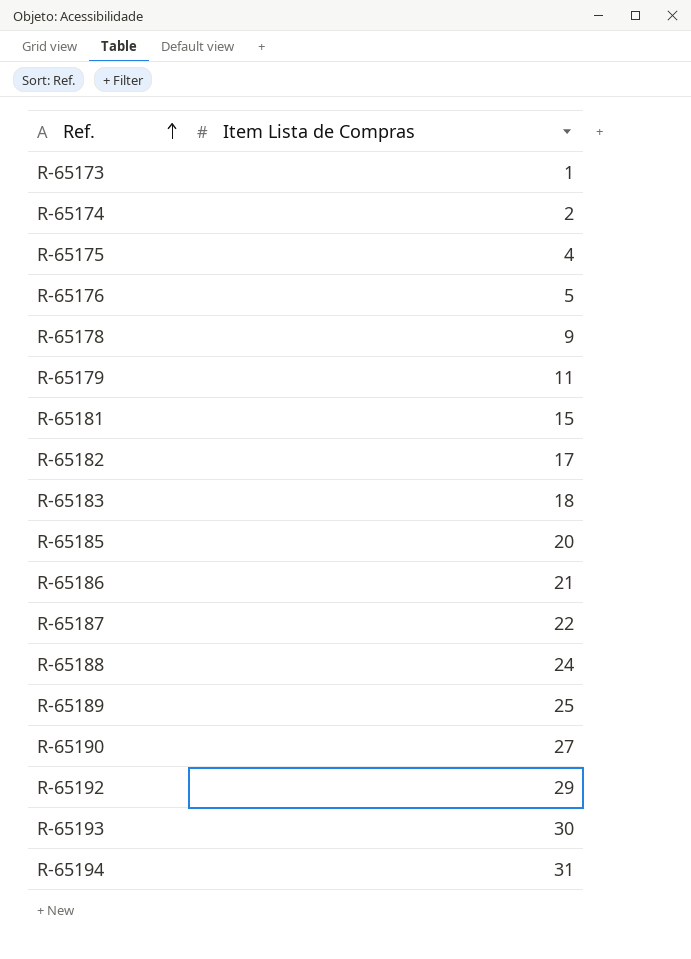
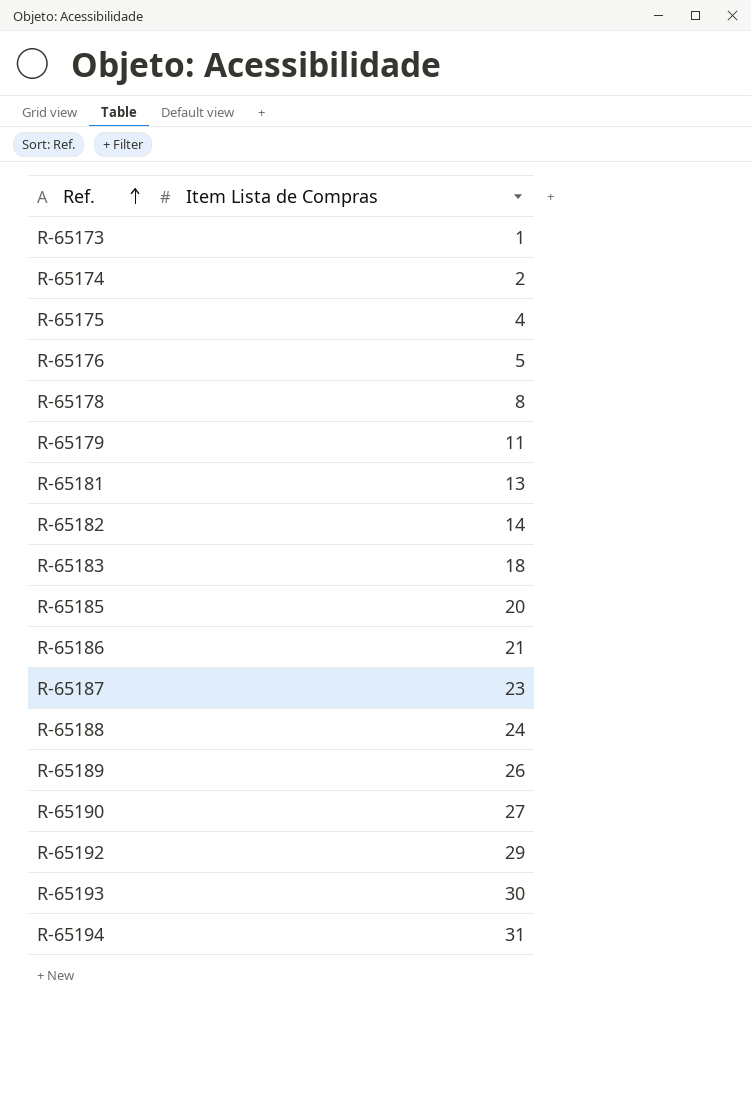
R-65178 | Item Lista de Compras: 9 -> 8
R-65181 | Item Lista de Compras: 15 -> 13
R-65182 | Item Lista de Compras: 17 -> 14
R-65187 | Item Lista de Compras: 22 -> 23
R-65189 | Item Lista de Compras: 25 -> 26

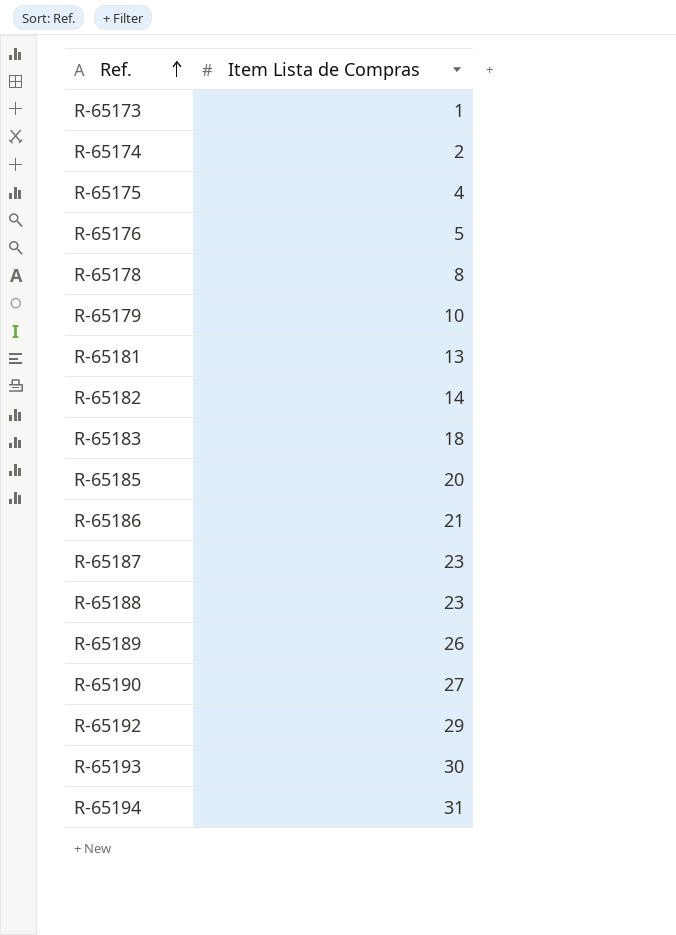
R-65179 | Item Lista de Compras: 11 -> 10
R-65188 | Item Lista de Compras: 24 -> 23

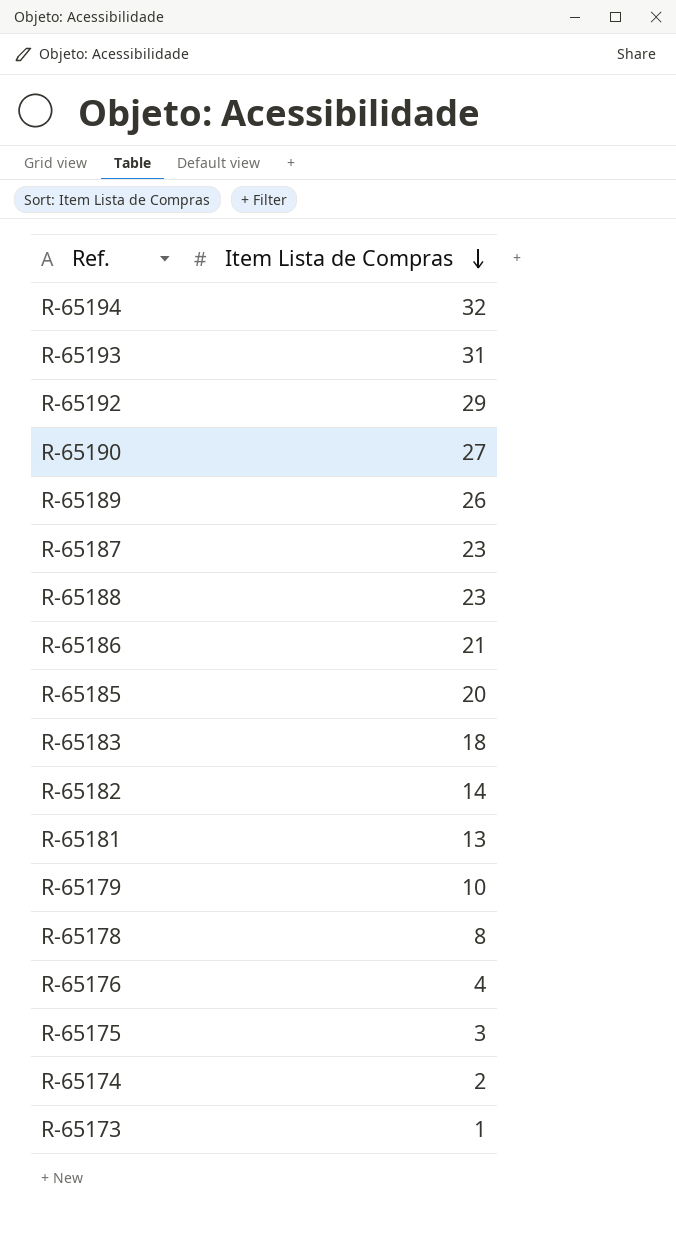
row order: Ref. ascending -> Item Lista de Compras descending
R-65194 | Item Lista de Compras: 31 -> 32
R-65193 | Item Lista de Compras: 30 -> 31
R-65176 | Item Lista de Compras: 5 -> 4
R-65175 | Item Lista de Compras: 4 -> 3

